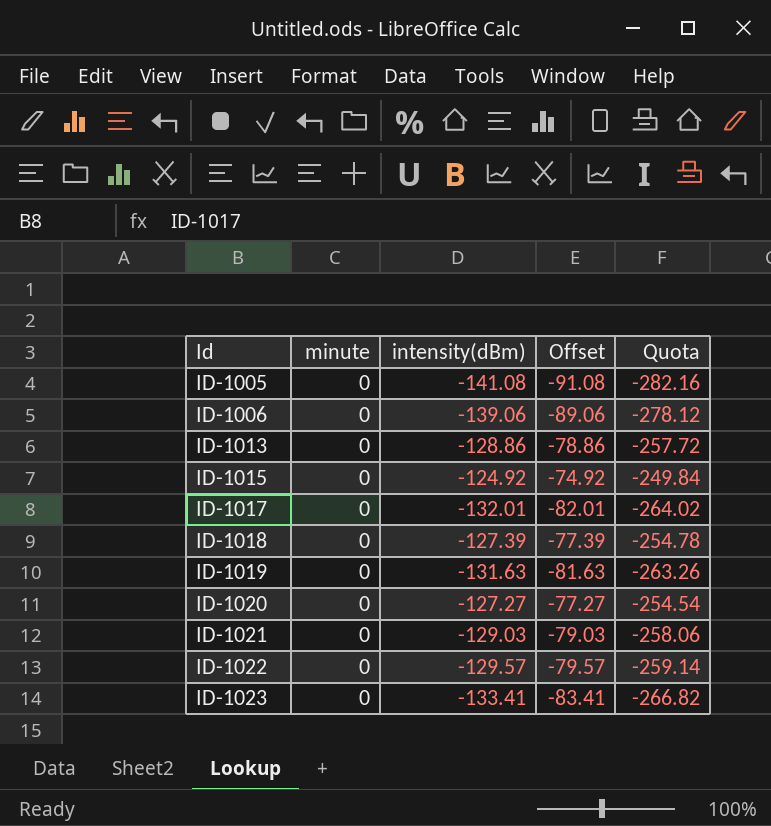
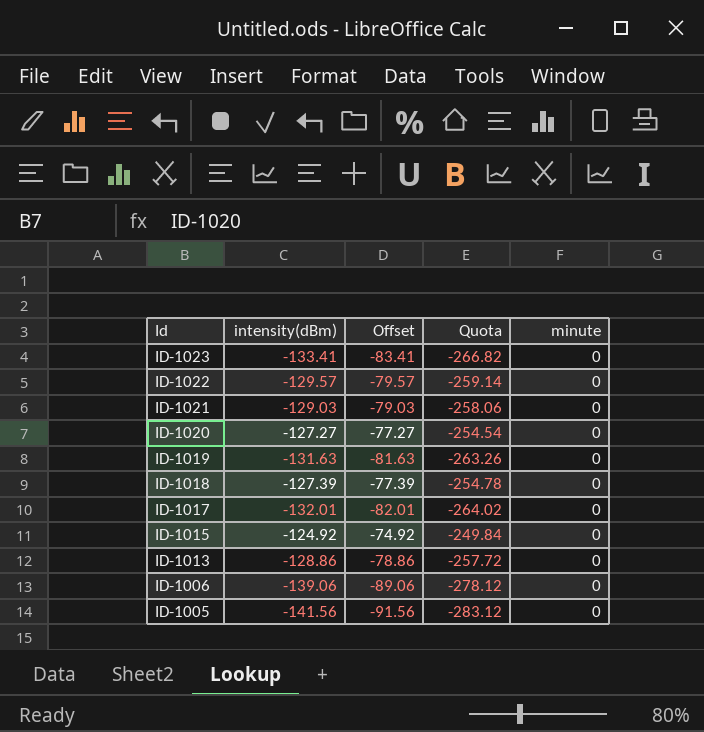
row order: Id ascending -> Id descending
column minute | position: 2 -> 5
ID-1005 | intensity(dBm): -141.08 -> -141.56
ID-1005 | Offset: -91.08 -> -91.56
ID-1005 | Quota: -282.16 -> -283.12

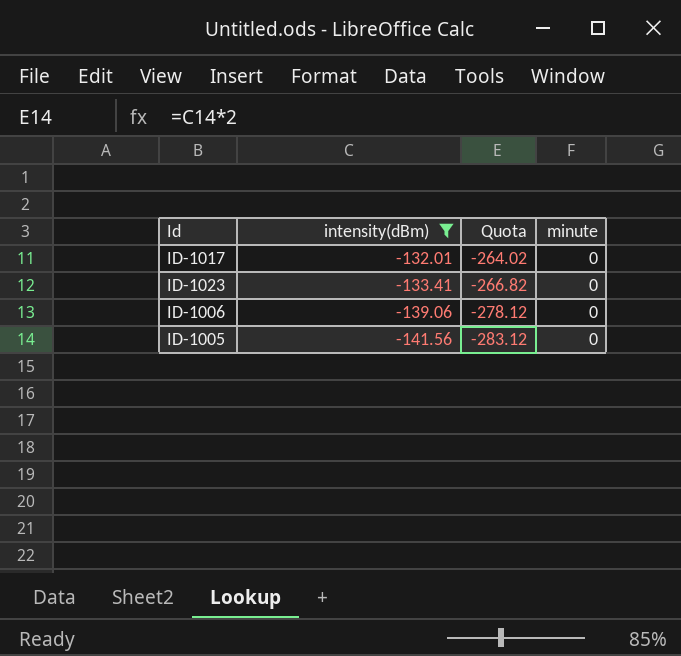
filter: none -> intensity(dBm) <= -132.01
row order: Id descending -> intensity(dBm) descending
column Offset | formula: [intensity(dBm)] + 50 -> none

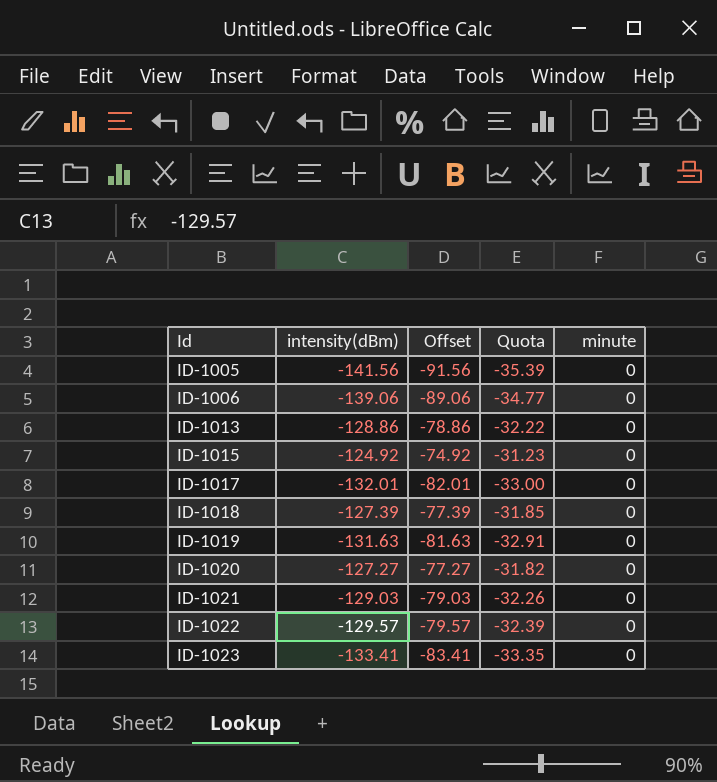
filter: intensity(dBm) <= -132.01 -> none
row order: intensity(dBm) descending -> Id ascending
column Offset | formula: none -> [intensity(dBm)] + 50
column Quota | formula: [intensity(dBm)] * 2 -> [intensity(dBm)] * 0.25

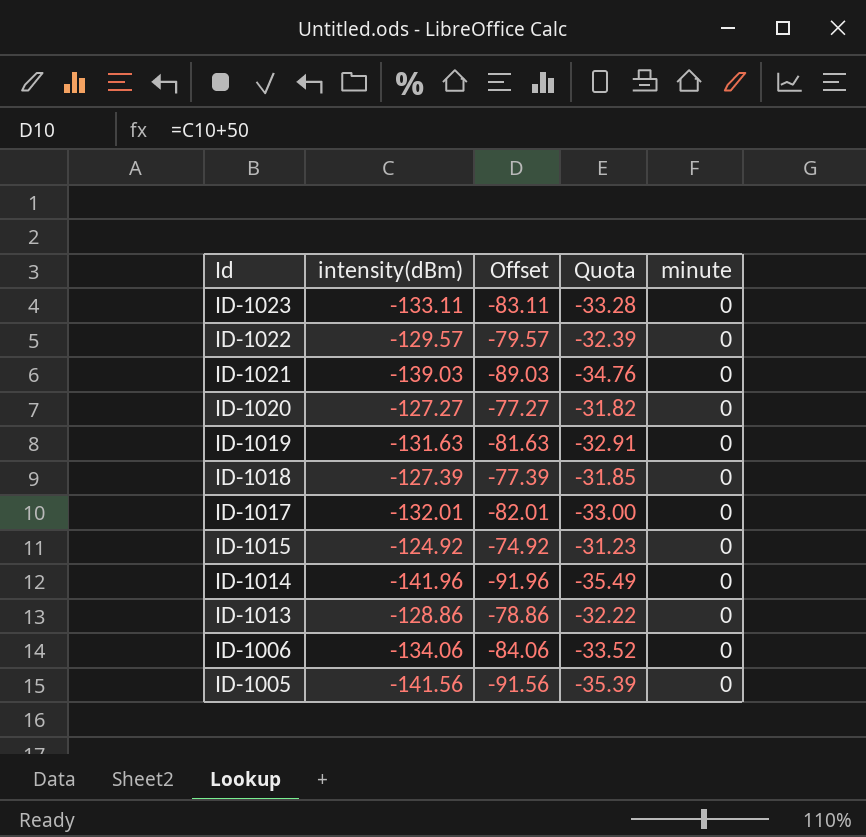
row order: Id ascending -> Id descending
ID-1023 | intensity(dBm): -133.41 -> -133.11
ID-1023 | Offset: -83.41 -> -83.11
ID-1023 | Quota: -33.35 -> -33.28
ID-1021 | intensity(dBm): -129.03 -> -139.03
ID-1021 | Offset: -79.03 -> -89.03
ID-1021 | Quota: -32.26 -> -34.76
row ID-1014: none -> -141.96 | -91.96 | -35.49 | 0
ID-1006 | intensity(dBm): -139.06 -> -134.06
ID-1006 | Offset: -89.06 -> -84.06
ID-1006 | Quota: -34.77 -> -33.52

